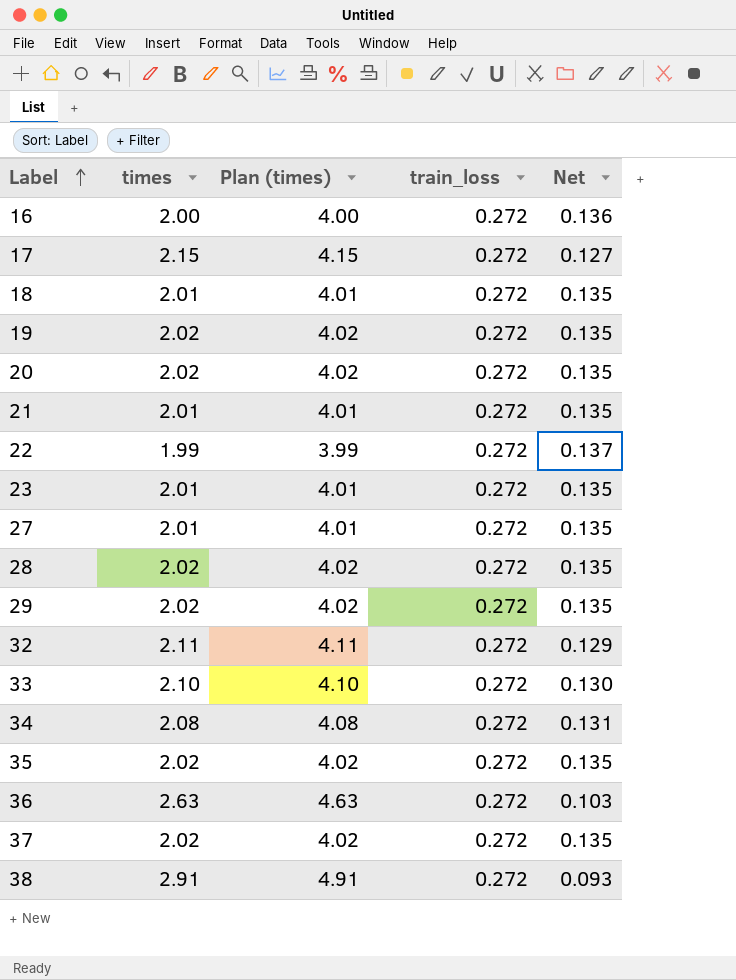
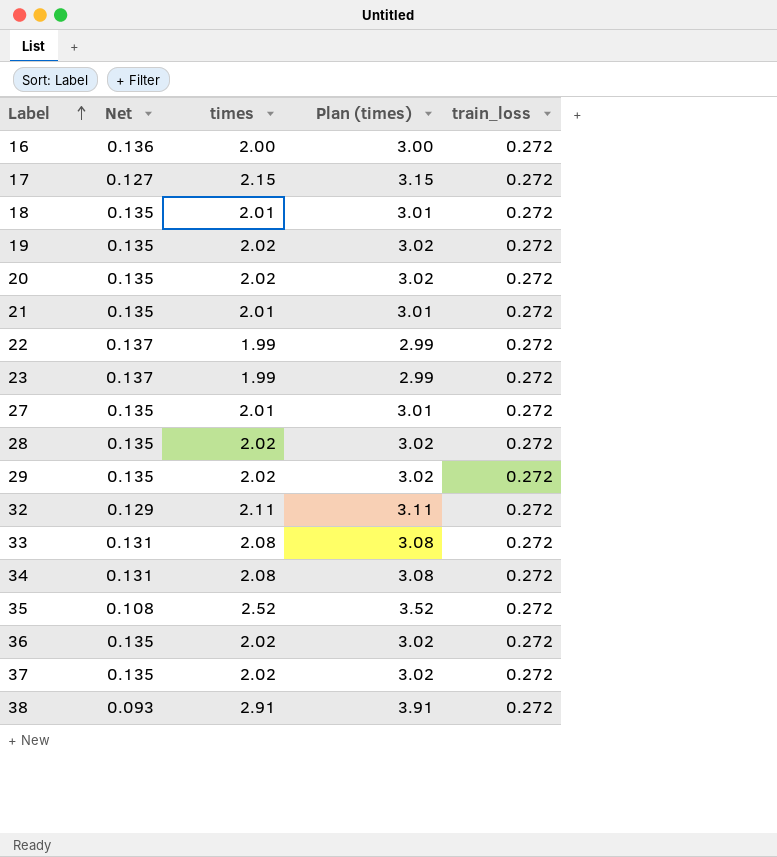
column Net | position: 5 -> 2
column Plan (times) | formula: [times] + 2 -> [times] + 1
23 | Net: 0.135 -> 0.137
23 | times: 2.01 -> 1.99
33 | Net: 0.130 -> 0.131
33 | times: 2.10 -> 2.08
35 | Net: 0.135 -> 0.108
35 | times: 2.02 -> 2.52
36 | Net: 0.103 -> 0.135
36 | times: 2.63 -> 2.02

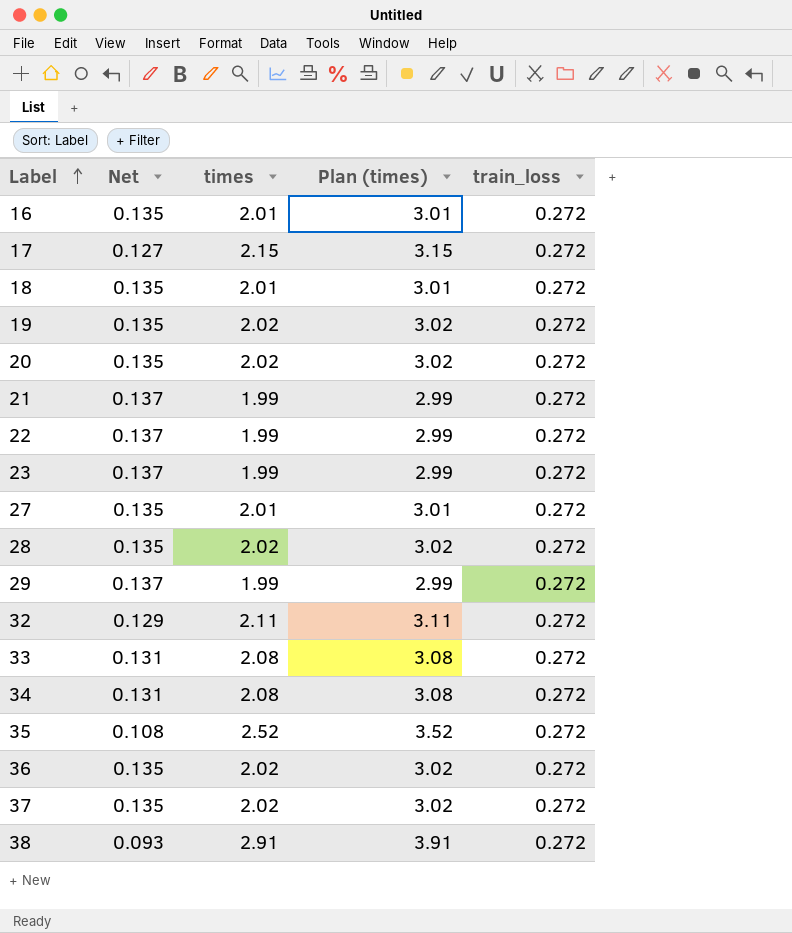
16 | Net: 0.136 -> 0.135
16 | times: 2.00 -> 2.01
16 | Plan (times): 3.00 -> 3.01
21 | Net: 0.135 -> 0.137
21 | times: 2.01 -> 1.99
21 | Plan (times): 3.01 -> 2.99
29 | Net: 0.135 -> 0.137
29 | times: 2.02 -> 1.99
29 | Plan (times): 3.02 -> 2.99

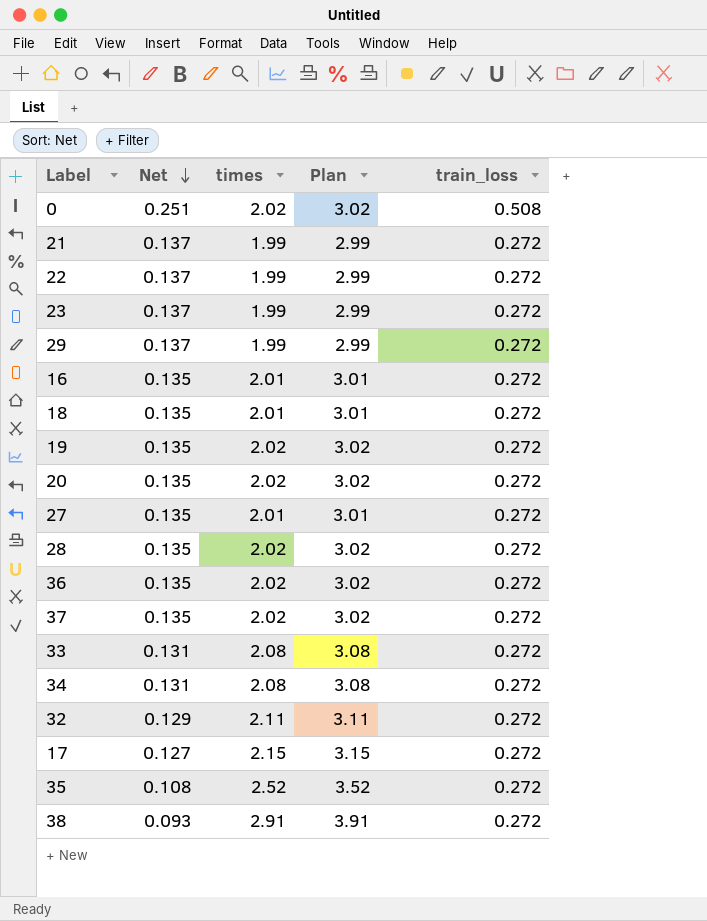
row order: Label ascending -> Net descending
column name: Plan (times) -> Plan
row 0: none -> 0.251 | 2.02 | 3.02 | 0.508

